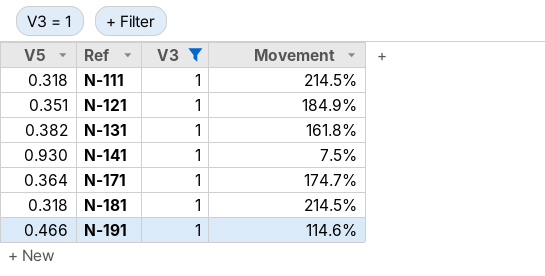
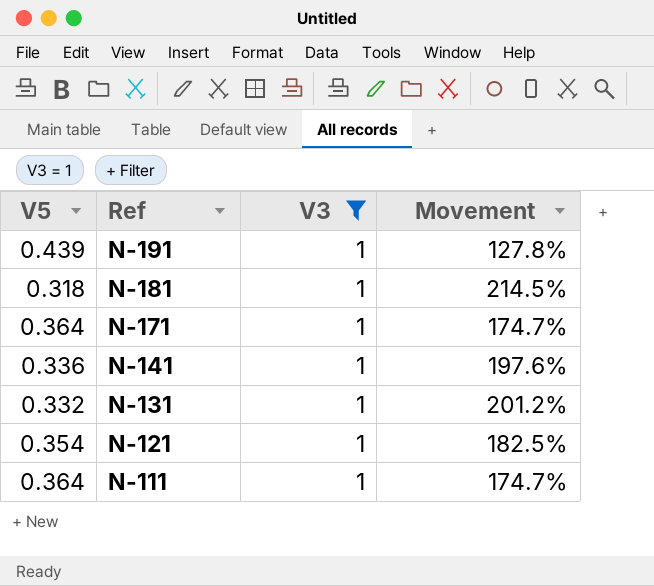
row order: Ref ascending -> Ref descending
N-191 | V5: 0.466 -> 0.439
N-191 | Movement: 114.6% -> 127.8%
N-141 | V5: 0.930 -> 0.336
N-141 | Movement: 7.5% -> 197.6%
N-131 | V5: 0.382 -> 0.332
N-131 | Movement: 161.8% -> 201.2%
N-121 | V5: 0.351 -> 0.354
N-121 | Movement: 184.9% -> 182.5%
N-111 | V5: 0.318 -> 0.364
N-111 | Movement: 214.5% -> 174.7%

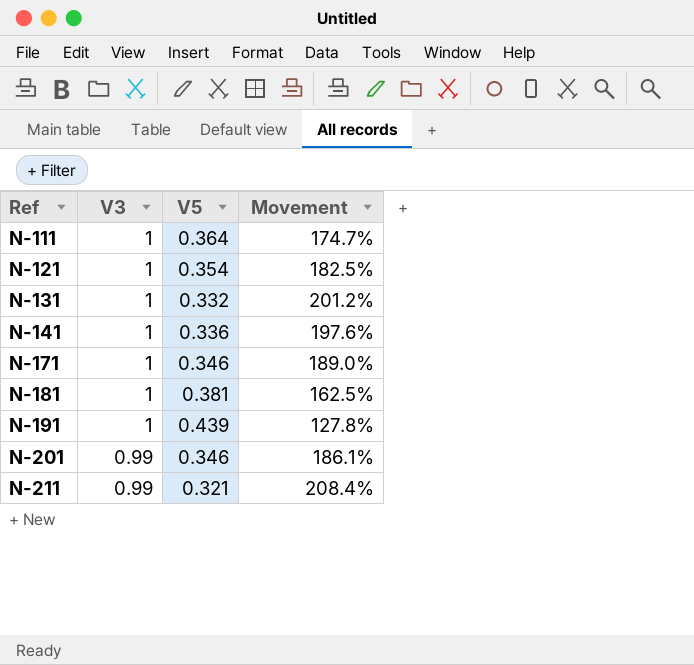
filter: V3 = 1 -> none
row order: Ref descending -> Ref ascending
column V5 | position: 1 -> 3
N-171 | V5: 0.364 -> 0.346
N-171 | Movement: 174.7% -> 189.0%
N-181 | V5: 0.318 -> 0.381
N-181 | Movement: 214.5% -> 162.5%

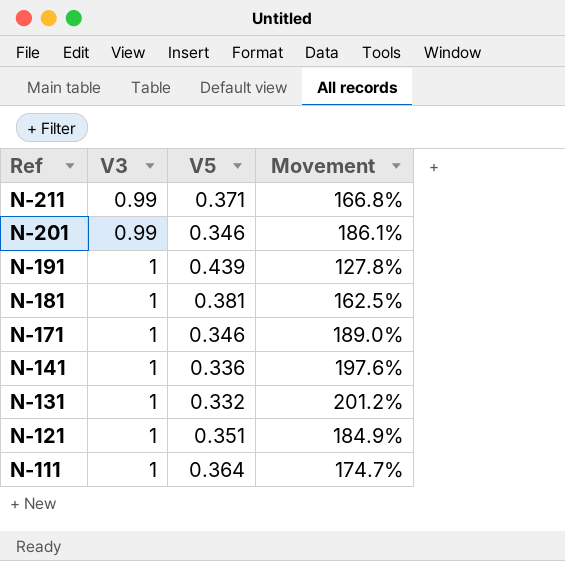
row order: Ref ascending -> Ref descending
N-211 | V5: 0.321 -> 0.371
N-211 | Movement: 208.4% -> 166.8%
N-121 | V5: 0.354 -> 0.351
N-121 | Movement: 182.5% -> 184.9%

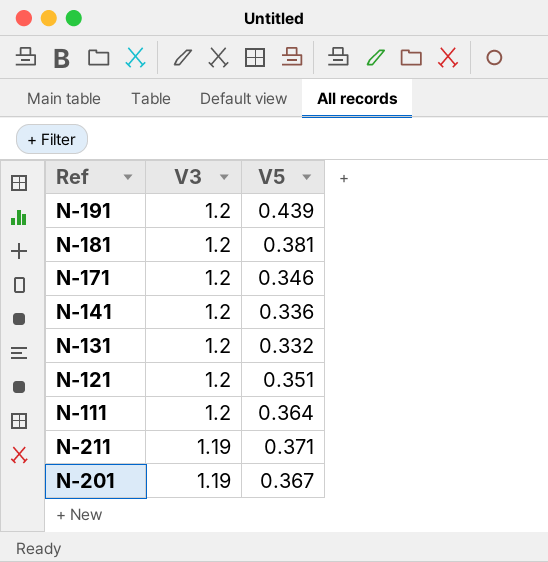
row order: Ref descending -> V3 descending
column Movement | formula: ([V3] - [V5]) / [V5] -> none
N-191 | V3: 1 -> 1.2
N-181 | V3: 1 -> 1.2
N-171 | V3: 1 -> 1.2
N-141 | V3: 1 -> 1.2
N-131 | V3: 1 -> 1.2
N-121 | V3: 1 -> 1.2
N-111 | V3: 1 -> 1.2
N-211 | V3: 0.99 -> 1.19
N-201 | V3: 0.99 -> 1.19
N-201 | V5: 0.346 -> 0.367

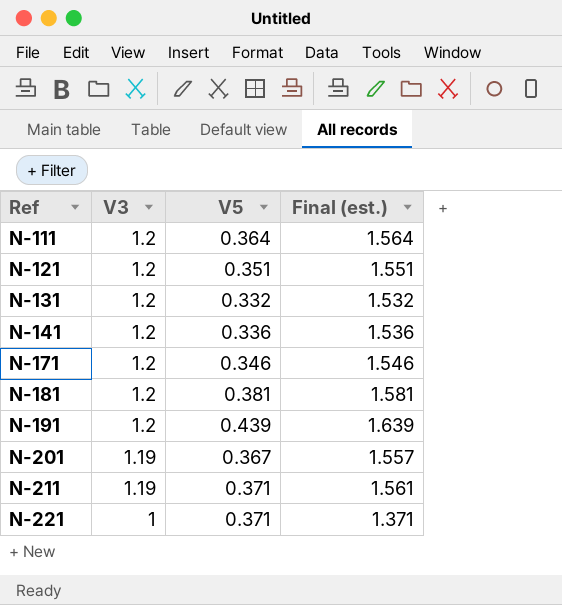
row order: V3 descending -> Ref ascending
column Final (est.) | formula: none -> [V3] + [V5]
row N-221: none -> 1 | 0.371 | 1.371

